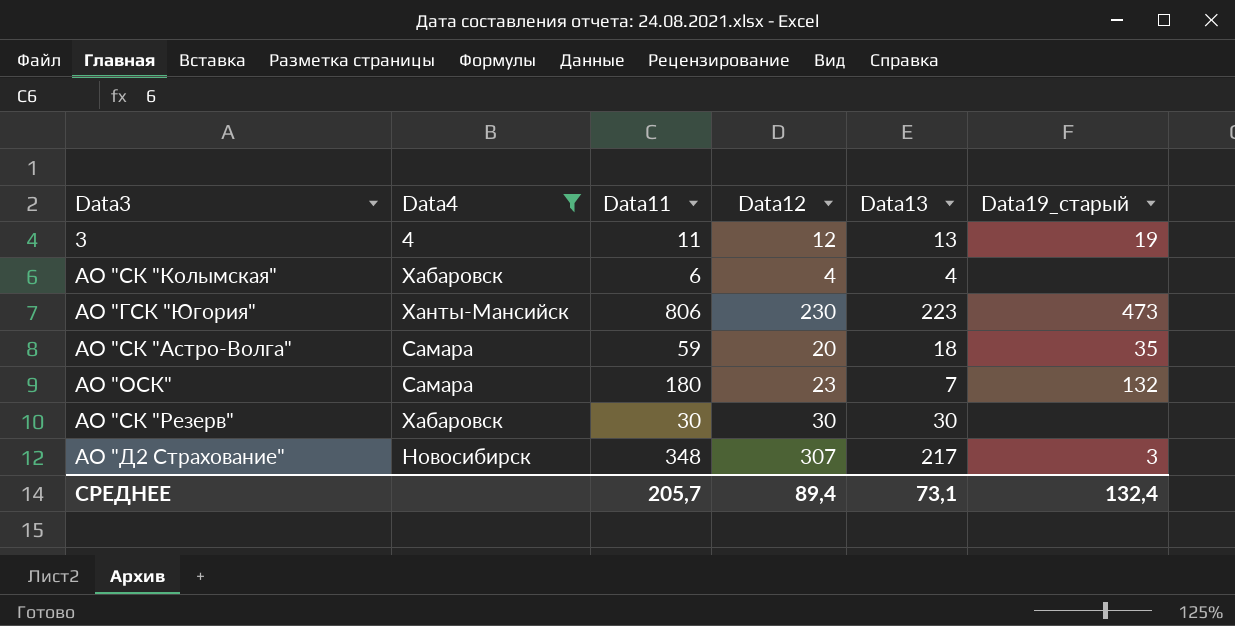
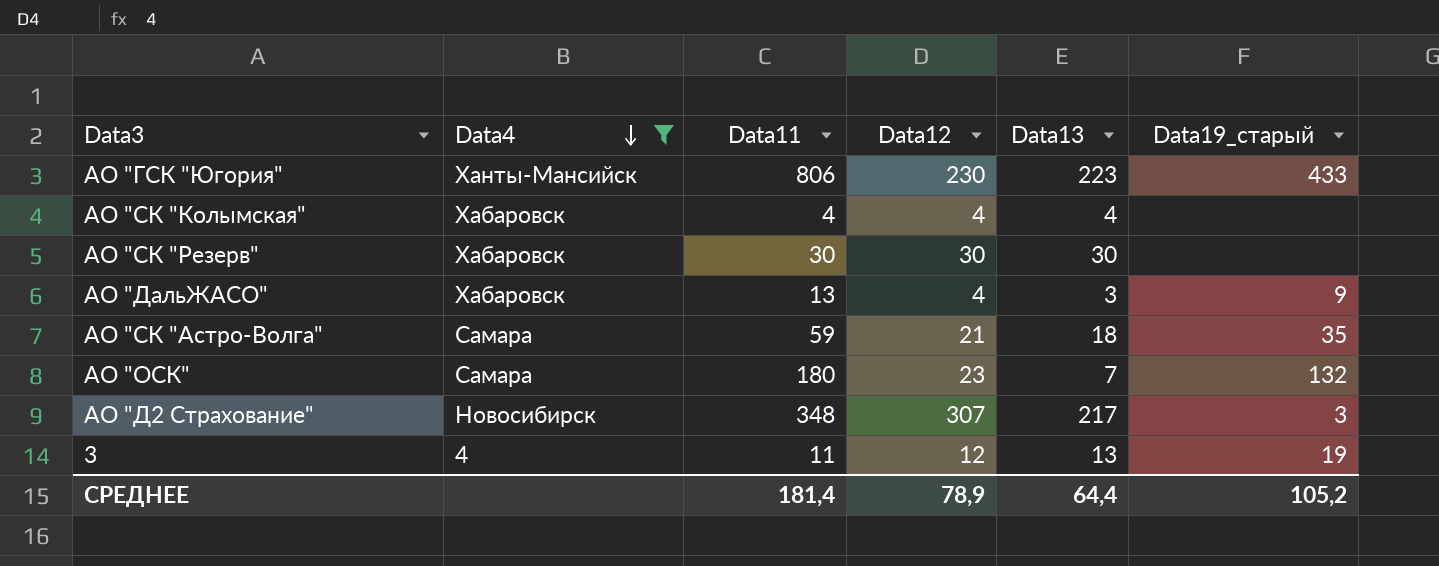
row order: none -> Data4 descending
АО "ГСК "Югория" | Data19_старый: 473 -> 433
АО "СК "Колымская" | Data11: 6 -> 4
row АО "ДальЖАСО": none -> Хабаровск | 13 | 4 | 3 | 9
АО "СК "Астро-Волга" | Data12: 20 -> 21
СРЕДНЕЕ | Data11: 205,7 -> 181,4
СРЕДНЕЕ | Data12: 89,4 -> 78,9
СРЕДНЕЕ | Data13: 73,1 -> 64,4
СРЕДНЕЕ | Data19_старый: 132,4 -> 105,2

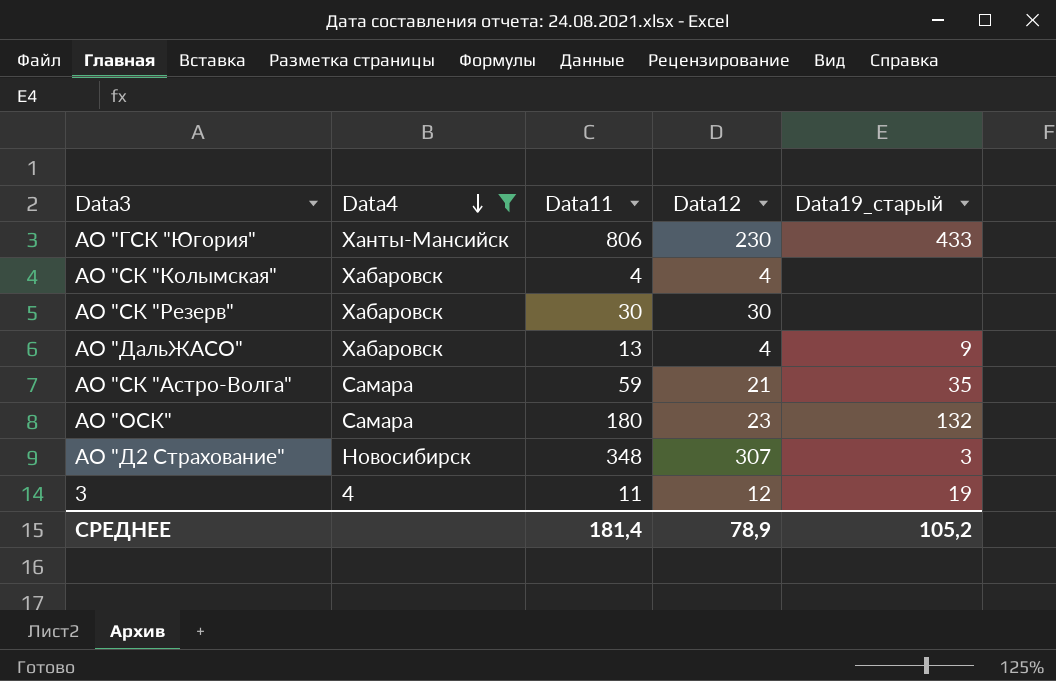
column Data13 | position: 5 -> none

